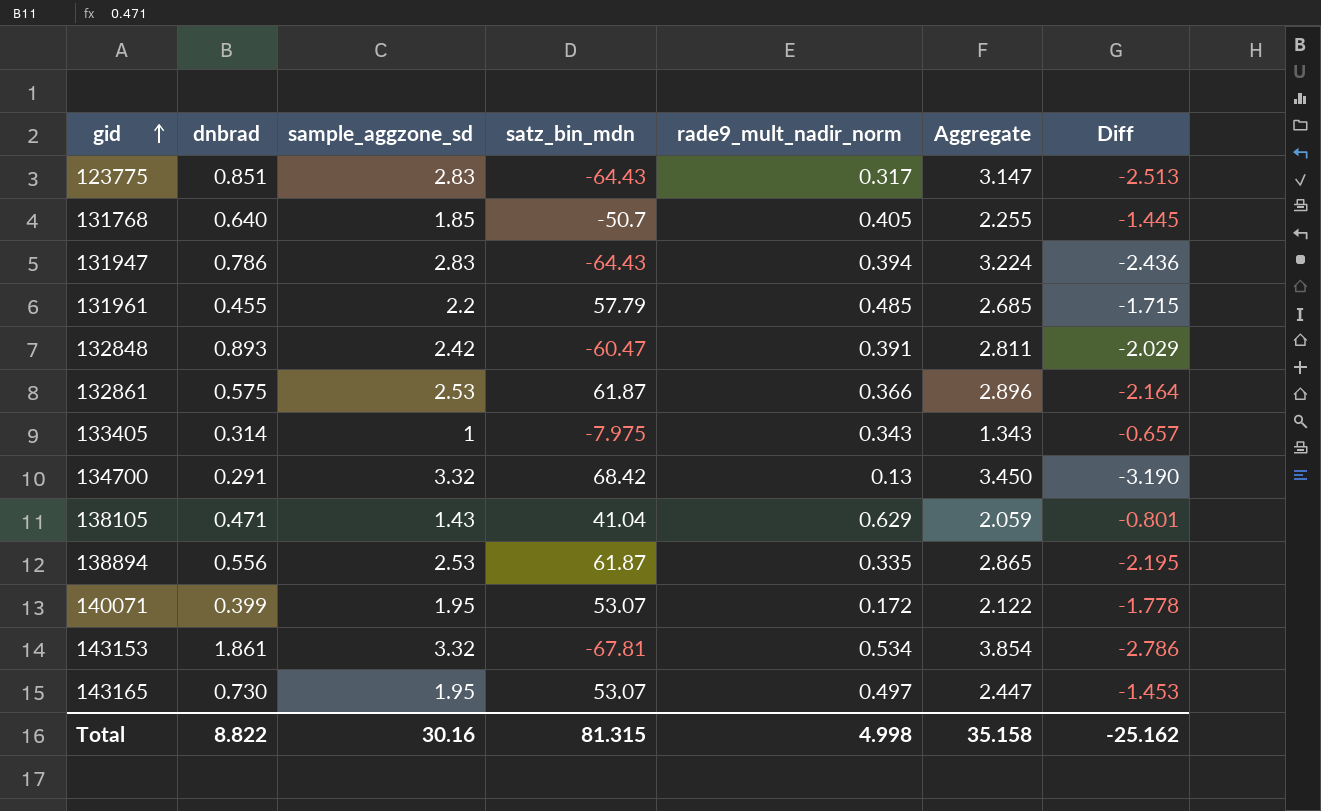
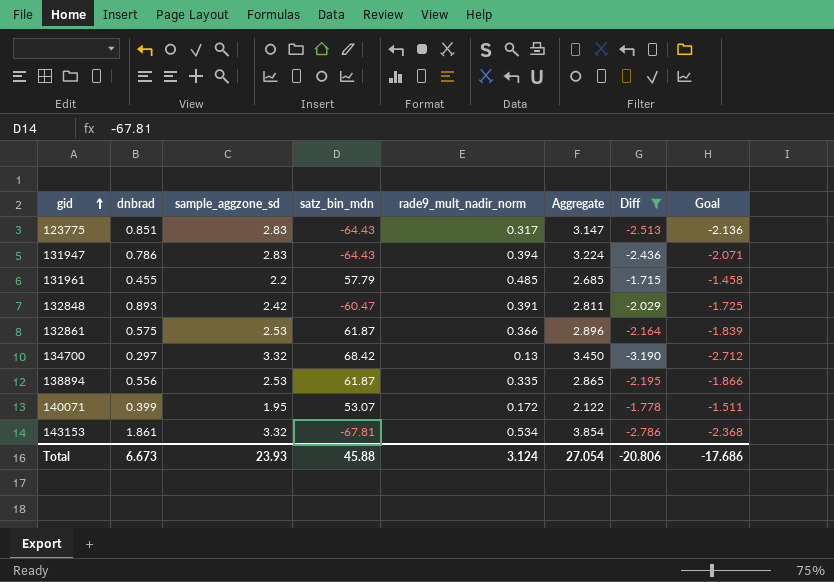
filter: none -> Diff <= -1.715
column Goal | formula: none -> [Diff] * 0.85
134700 | dnbrad: 0.291 -> 0.297
Total | dnbrad: 8.822 -> 6.673
Total | sample_aggzone_sd: 30.16 -> 23.93
Total | satz_bin_mdn: 81.315 -> 45.88
Total | rade9_mult_nadir_norm: 4.998 -> 3.124
Total | Aggregate: 35.158 -> 27.054
Total | Diff: -25.162 -> -20.806

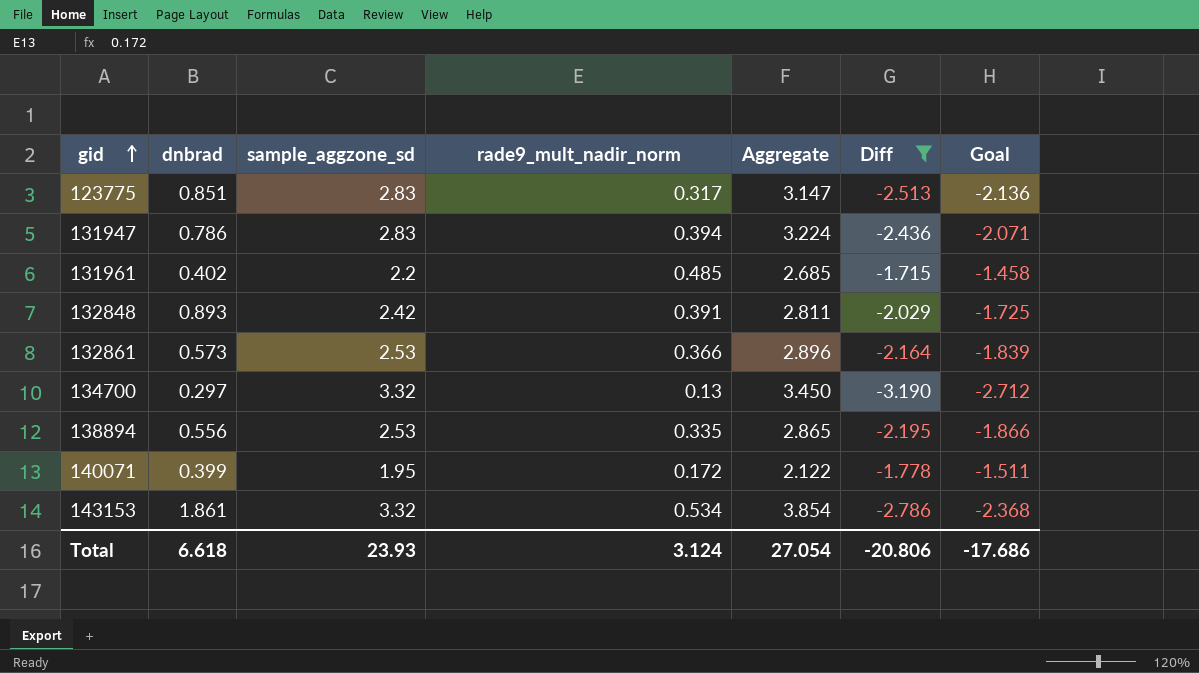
column satz_bin_mdn | position: 4 -> none
131961 | dnbrad: 0.455 -> 0.402
132861 | dnbrad: 0.575 -> 0.573
Total | dnbrad: 6.673 -> 6.618

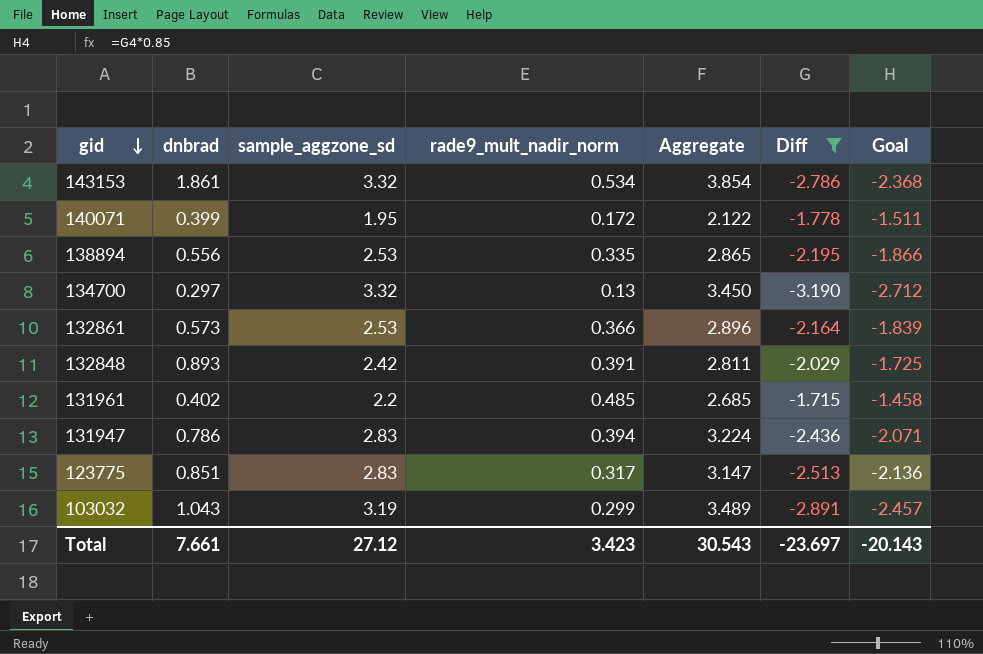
row order: gid ascending -> gid descending
row 103032: none -> 1.043 | 3.19 | 0.299 | 3.489 | -2.891 | -2.457
Total | dnbrad: 6.618 -> 7.661
Total | sample_aggzone_sd: 23.93 -> 27.12
Total | rade9_mult_nadir_norm: 3.124 -> 3.423
Total | Aggregate: 27.054 -> 30.543
Total | Diff: -20.806 -> -23.697
Total | Goal: -17.686 -> -20.143

